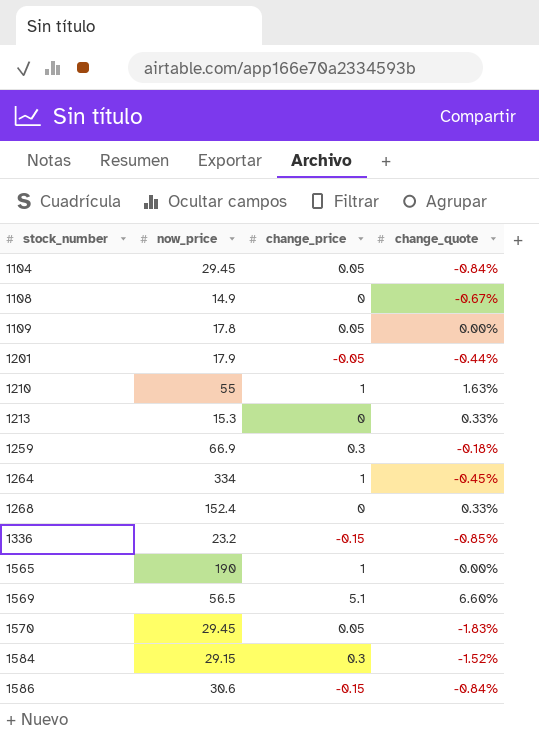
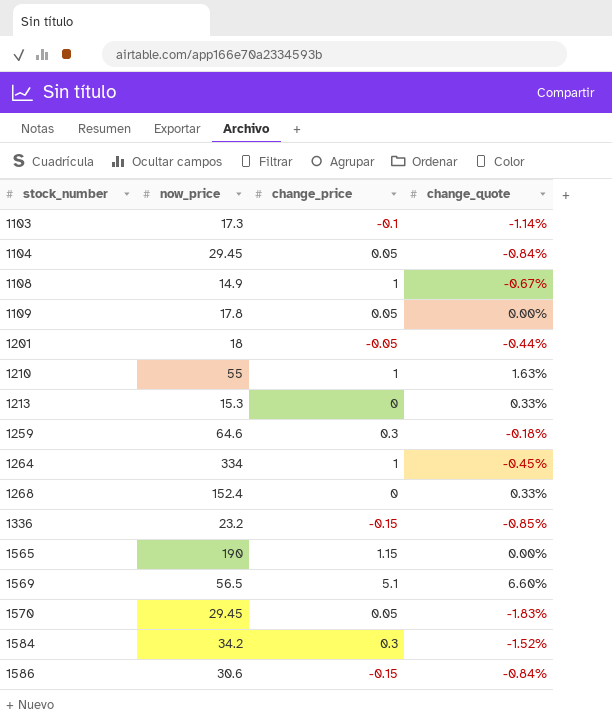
row 1103: none -> 17.3 | -0.1 | -1.14%
1108 | change_price: 0 -> 1
1201 | now_price: 17.9 -> 18
1259 | now_price: 66.9 -> 64.6
1565 | change_price: 1 -> 1.15
1584 | now_price: 29.15 -> 34.2

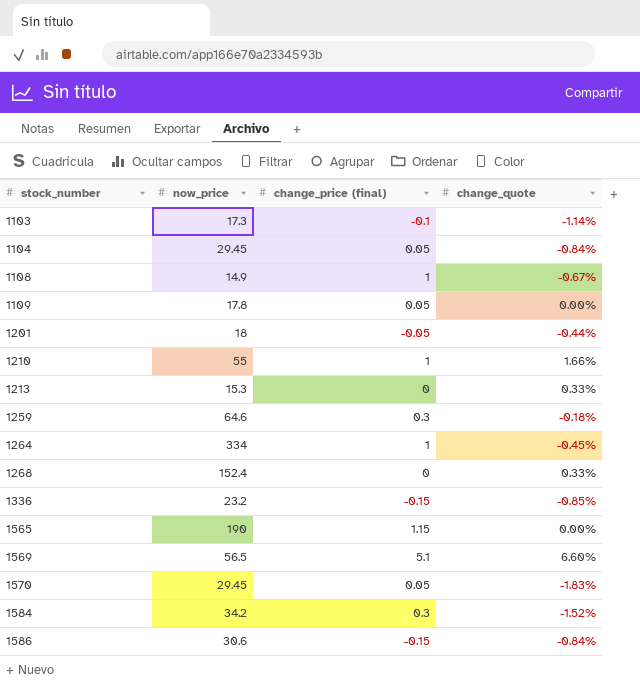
column name: change_price -> change_price (final)
1210 | change_quote: 1.63% -> 1.66%

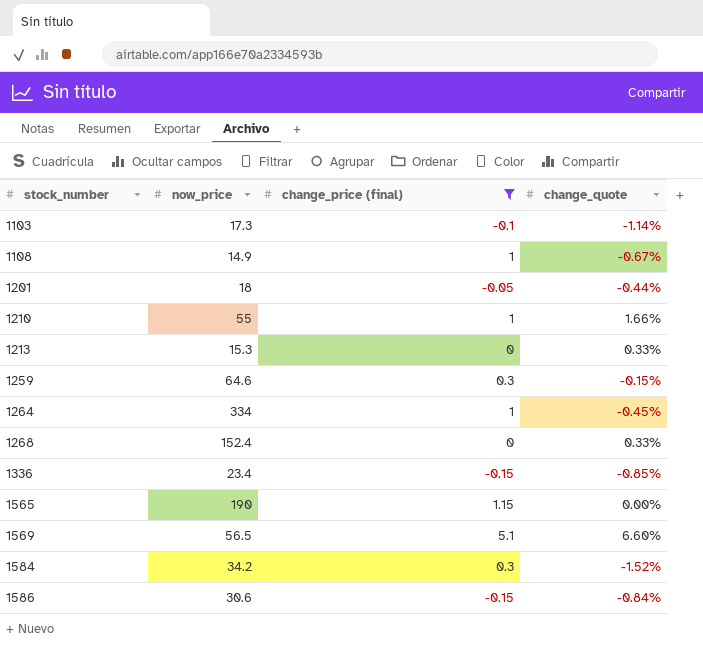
filter: none -> change_price (final) != 0.05
1259 | change_quote: -0.18% -> -0.15%
1336 | now_price: 23.2 -> 23.4

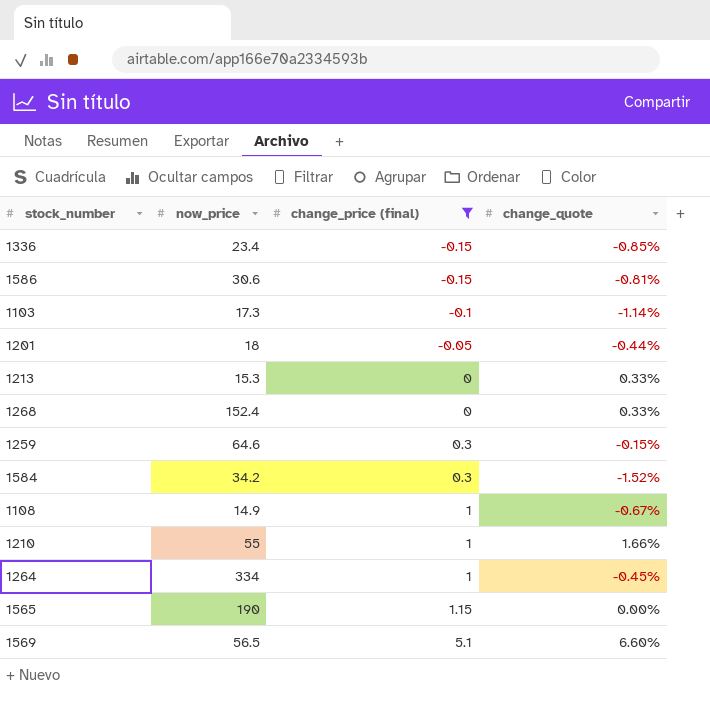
row order: stock_number ascending -> change_price (final) ascending
1586 | change_quote: -0.84% -> -0.81%

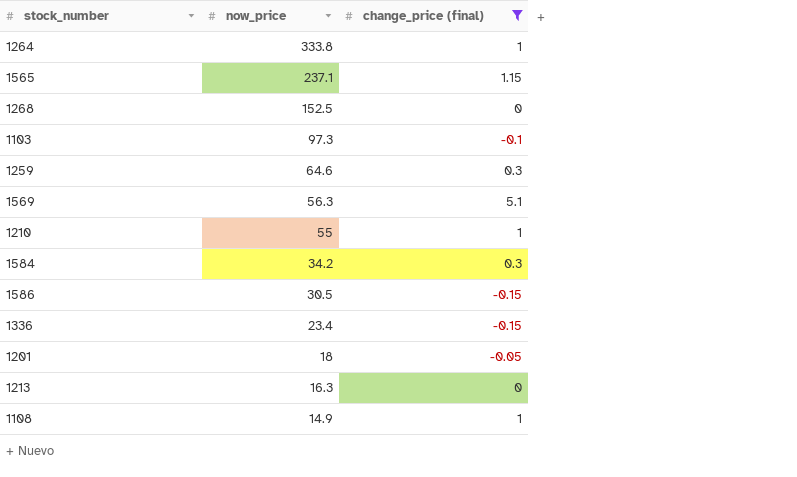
row order: change_price (final) ascending -> now_price descending
column change_quote | position: 4 -> none
1264 | now_price: 334 -> 333.8
1565 | now_price: 190 -> 237.1
1268 | now_price: 152.4 -> 152.5
1103 | now_price: 17.3 -> 97.3
1569 | now_price: 56.5 -> 56.3
1586 | now_price: 30.6 -> 30.5
1213 | now_price: 15.3 -> 16.3

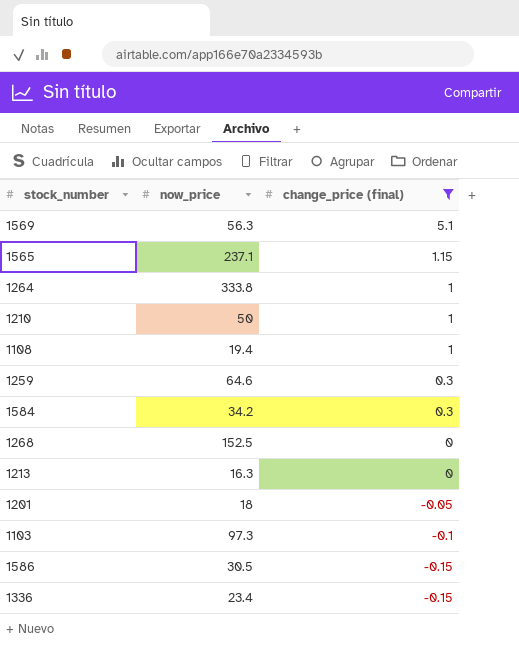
row order: now_price descending -> change_price (final) descending
1210 | now_price: 55 -> 50
1108 | now_price: 14.9 -> 19.4

